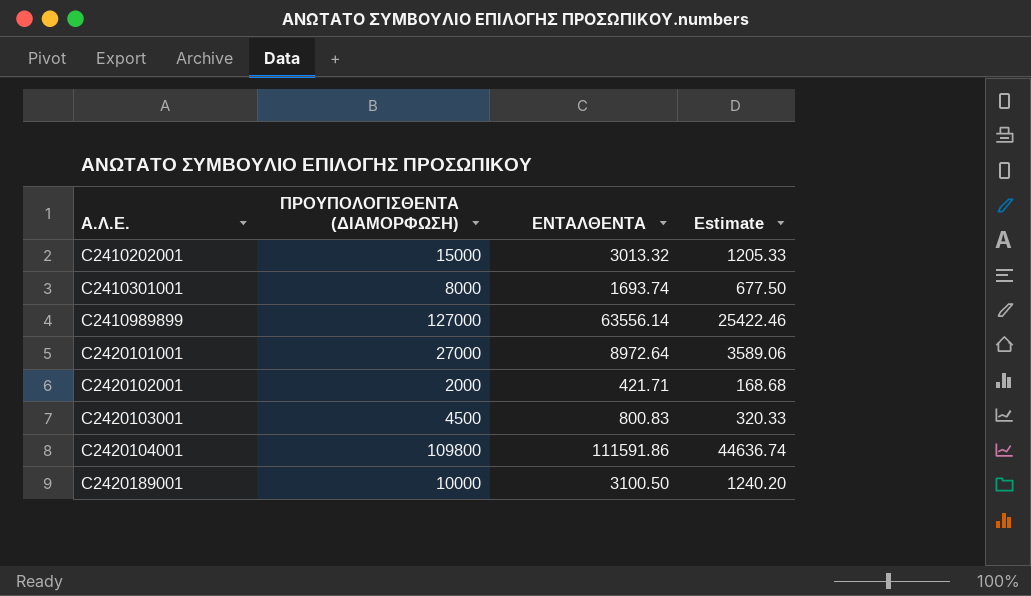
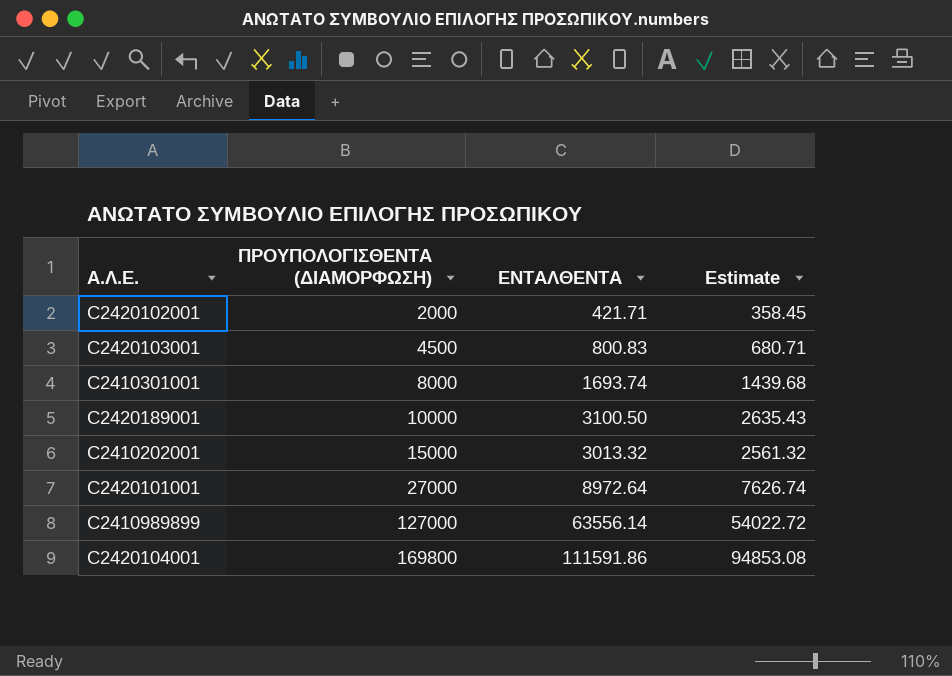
row order: Α.Λ.Ε. ascending -> ΠΡΟΥΠΟΛΟΓΙΣΘΕΝΤΑ (ΔΙΑΜΟΡΦΩΣΗ) ascending
column Estimate | formula: [ΕΝΤΑΛΘΕΝΤΑ] * 0.4 -> [ΕΝΤΑΛΘΕΝΤΑ] * 0.85
C2420104001 | ΠΡΟΥΠΟΛΟΓΙΣΘΕΝΤΑ (ΔΙΑΜΟΡΦΩΣΗ): 109800 -> 169800

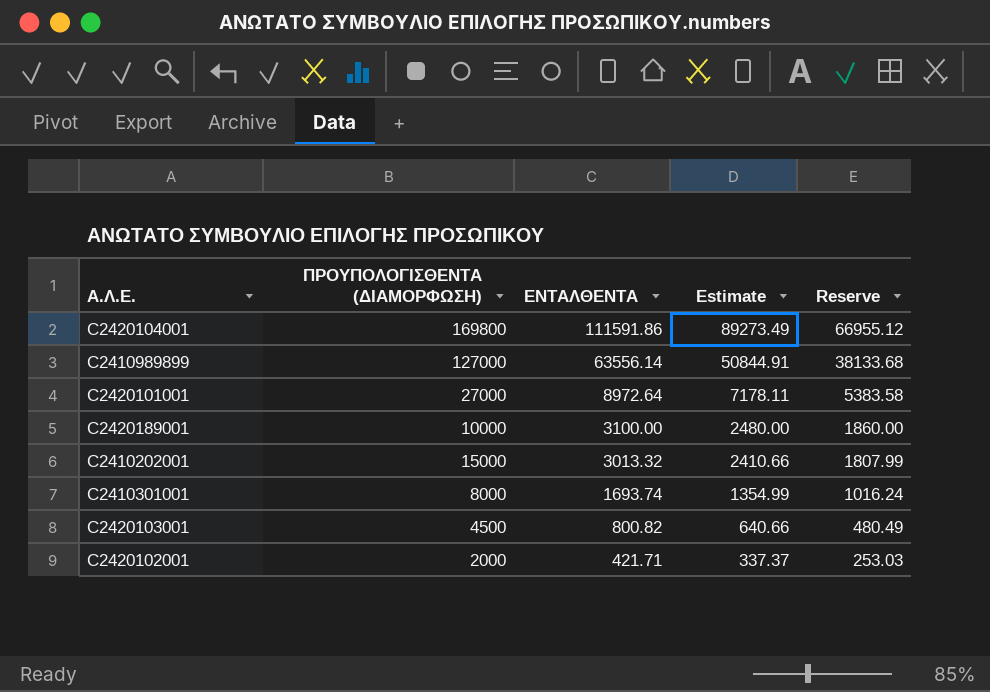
row order: ΠΡΟΥΠΟΛΟΓΙΣΘΕΝΤΑ (ΔΙΑΜΟΡΦΩΣΗ) ascending -> ΕΝΤΑΛΘΕΝΤΑ descending
column Estimate | formula: [ΕΝΤΑΛΘΕΝΤΑ] * 0.85 -> [ΕΝΤΑΛΘΕΝΤΑ] * 0.8
column Reserve | formula: none -> [ΕΝΤΑΛΘΕΝΤΑ] * 0.6
C2420189001 | ΕΝΤΑΛΘΕΝΤΑ: 3100.50 -> 3100.00
C2420103001 | ΕΝΤΑΛΘΕΝΤΑ: 800.83 -> 800.82

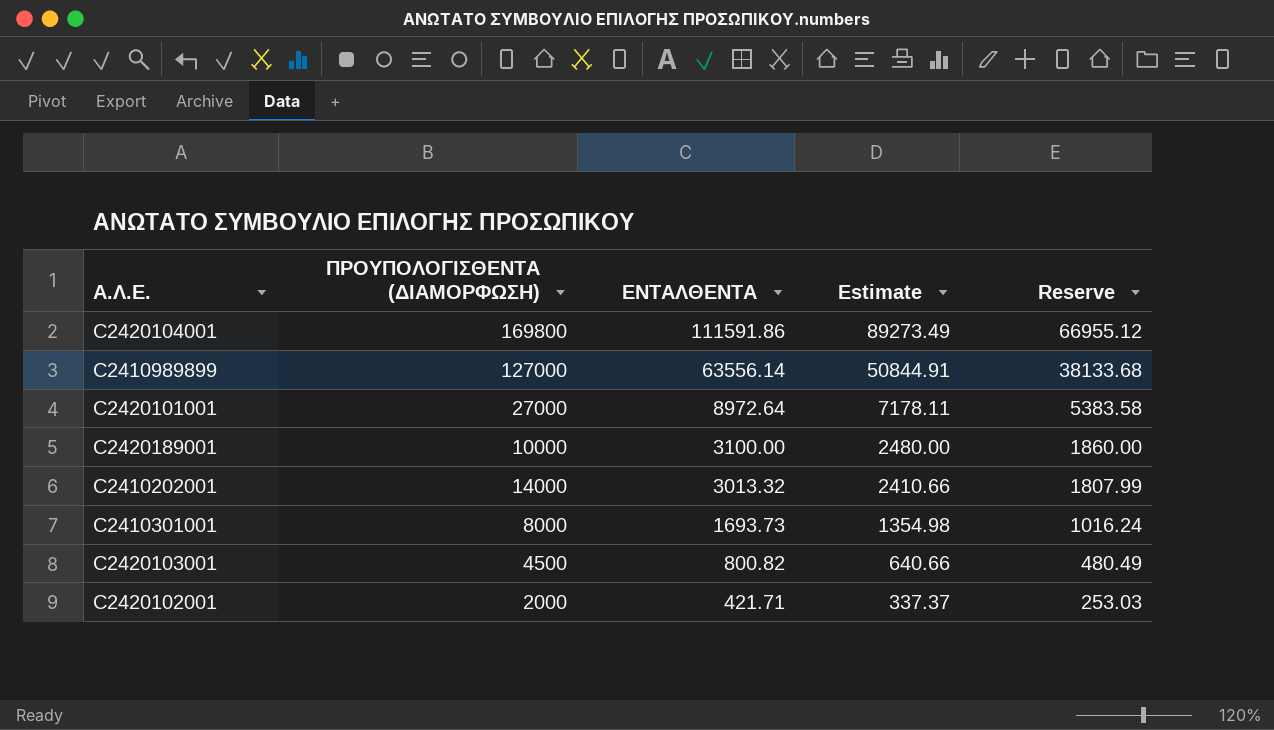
C2410202001 | ΠΡΟΥΠΟΛΟΓΙΣΘΕΝΤΑ (ΔΙΑΜΟΡΦΩΣΗ): 15000 -> 14000
C2410301001 | ΕΝΤΑΛΘΕΝΤΑ: 1693.74 -> 1693.73
C2410301001 | Estimate: 1354.99 -> 1354.98

